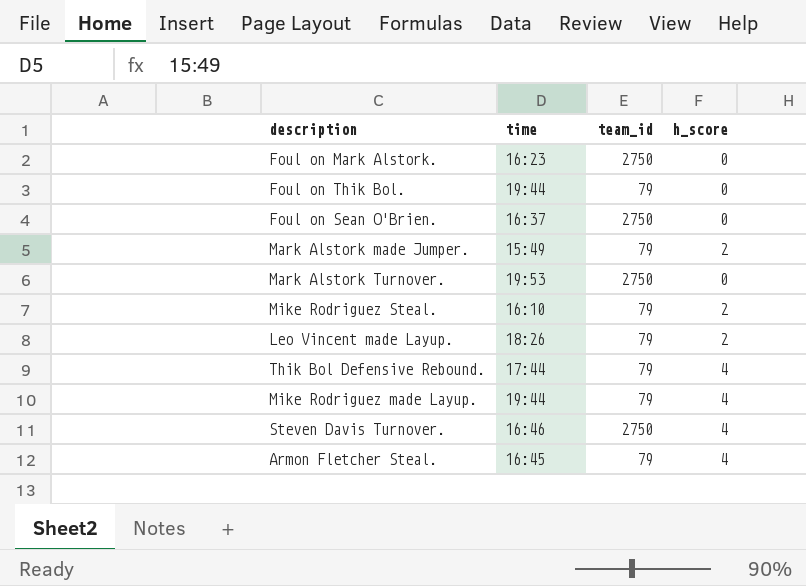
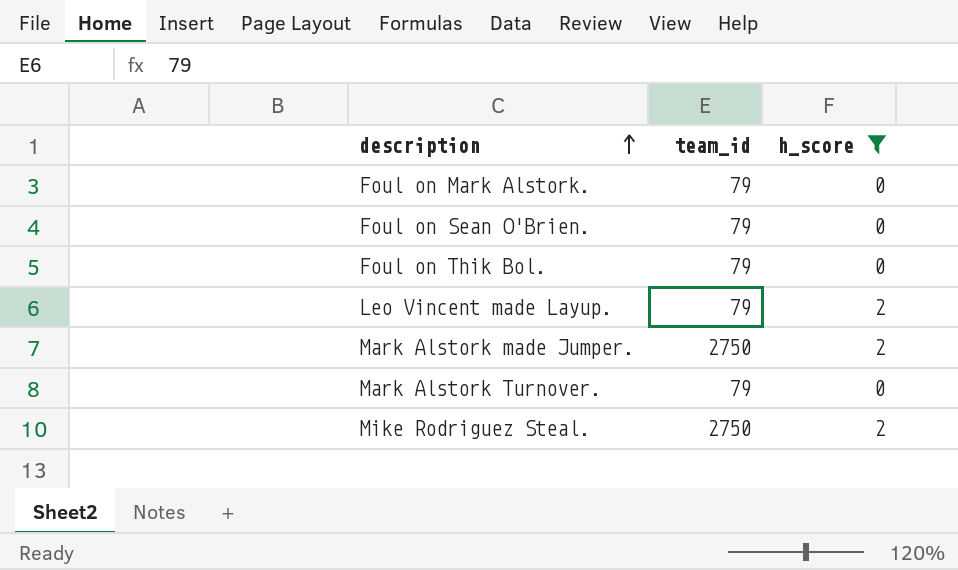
filter: none -> h_score != 4
row order: none -> description ascending
column time | position: 2 -> none
Foul on Mark Alstork. | team_id: 2750 -> 79
Foul on Sean O'Brien. | team_id: 2750 -> 79
Mark Alstork made Jumper. | team_id: 79 -> 2750
Mark Alstork Turnover. | team_id: 2750 -> 79
Mike Rodriguez Steal. | team_id: 79 -> 2750

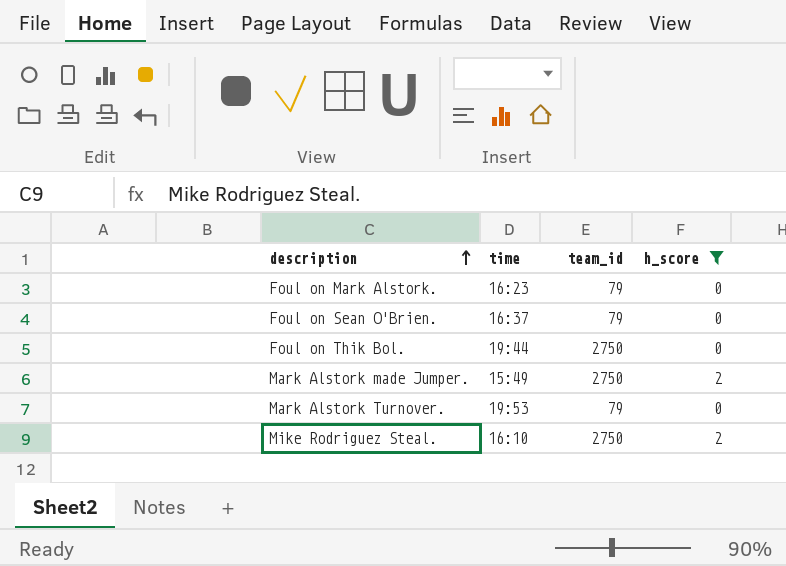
column time | position: none -> 2
row Leo Vincent made Layup.: 79 | 2 -> none
Foul on Thik Bol. | team_id: 79 -> 2750

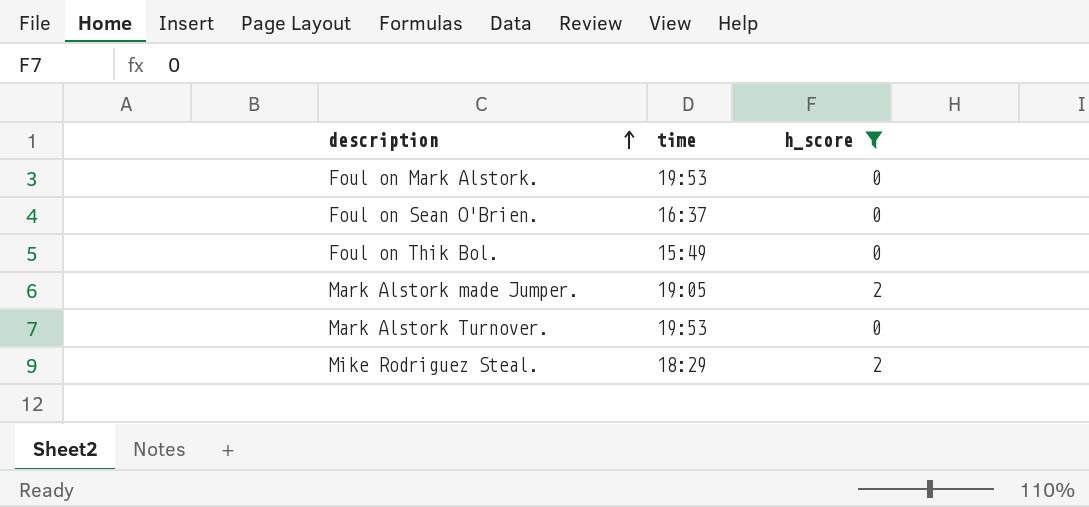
column team_id | position: 3 -> none
Foul on Mark Alstork. | time: 16:23 -> 19:53
Foul on Thik Bol. | time: 19:44 -> 15:49
Mark Alstork made Jumper. | time: 15:49 -> 19:05
Mike Rodriguez Steal. | time: 16:10 -> 18:29

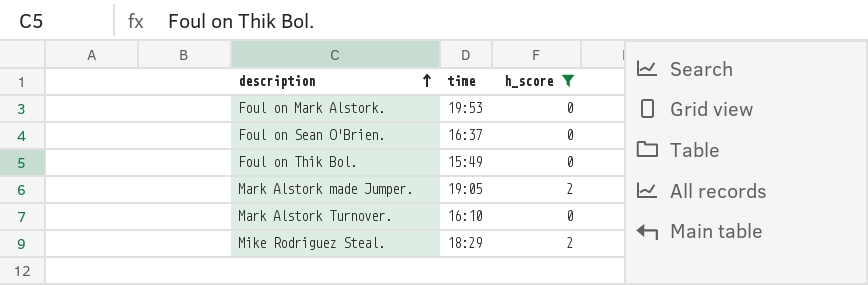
Mark Alstork Turnover. | time: 19:53 -> 16:10

